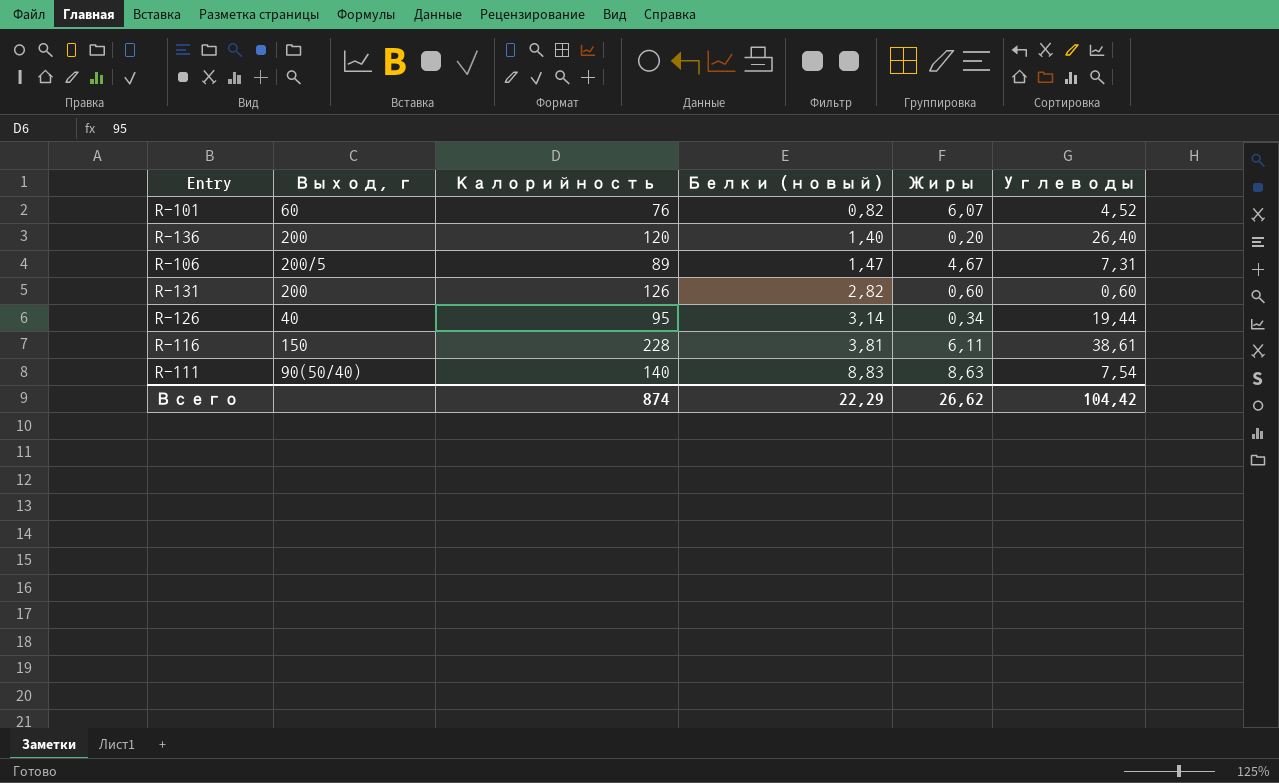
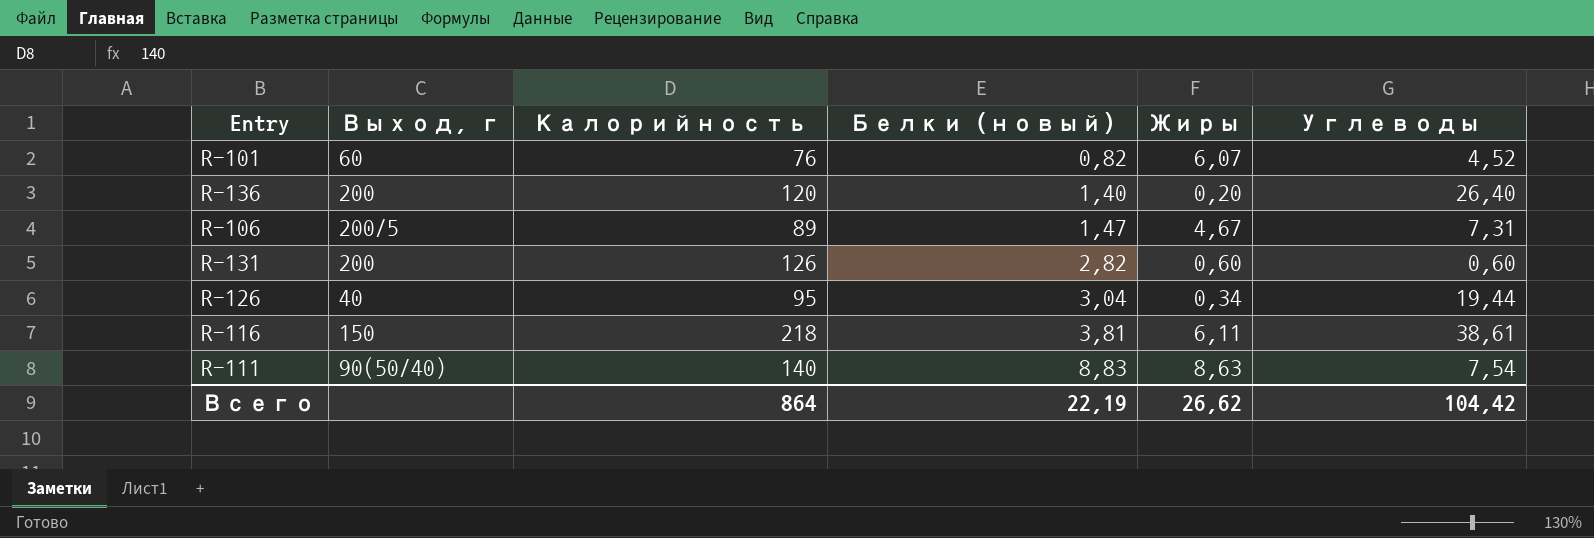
R-126 | Белки (новый): 3,14 -> 3,04
R-116 | Калорийность: 228 -> 218
Всего | Калорийность: 874 -> 864
Всего | Белки (новый): 22,29 -> 22,19

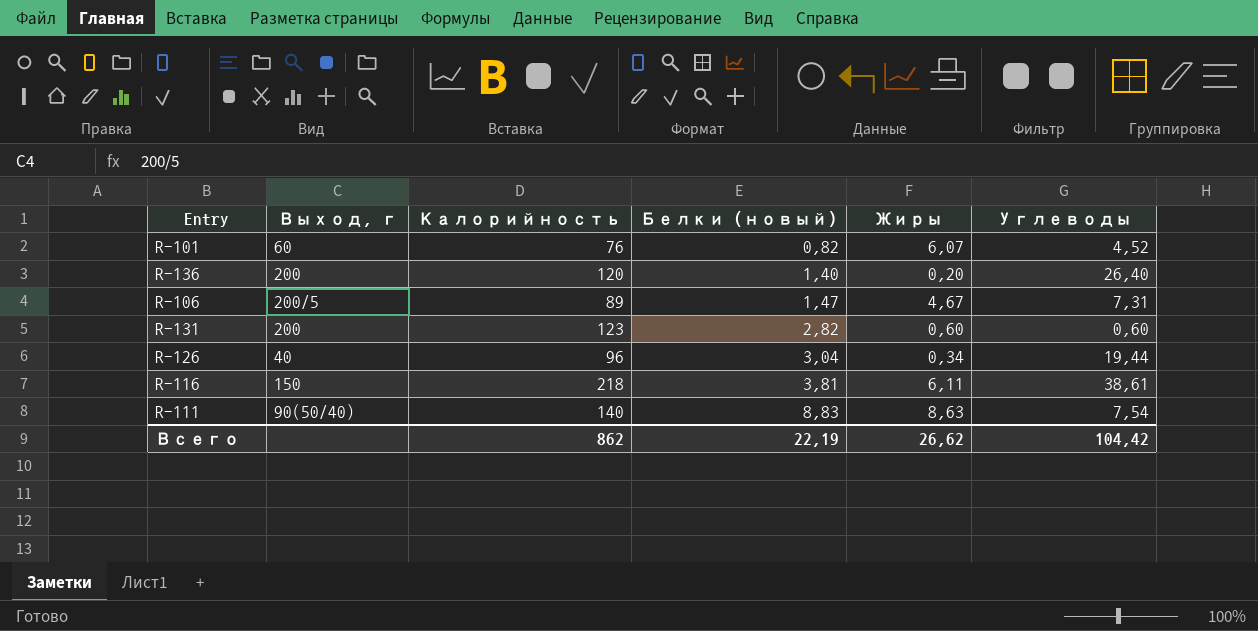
R-131 | Калорийность: 126 -> 123
R-126 | Калорийность: 95 -> 96
Всего | Калорийность: 864 -> 862

